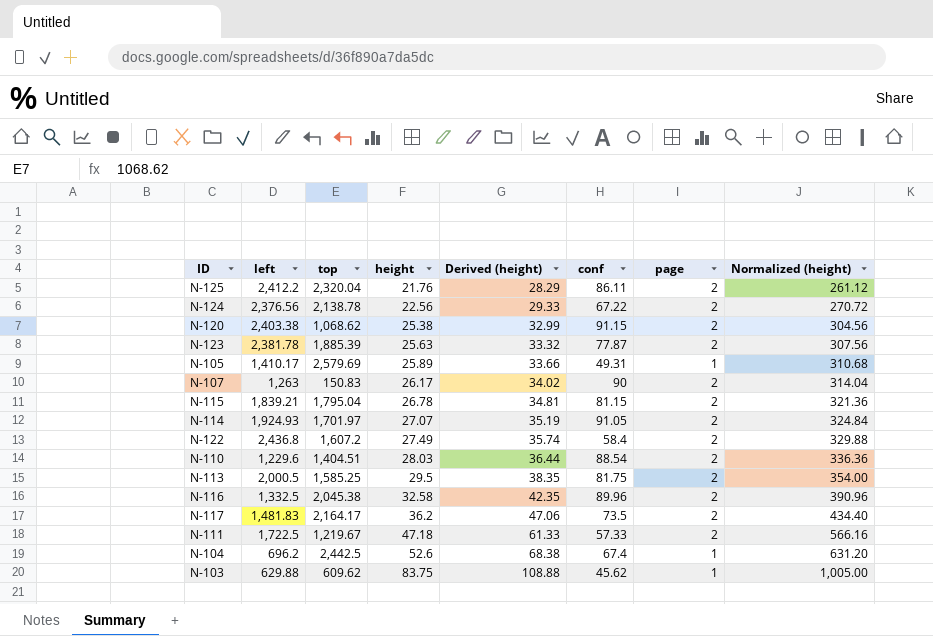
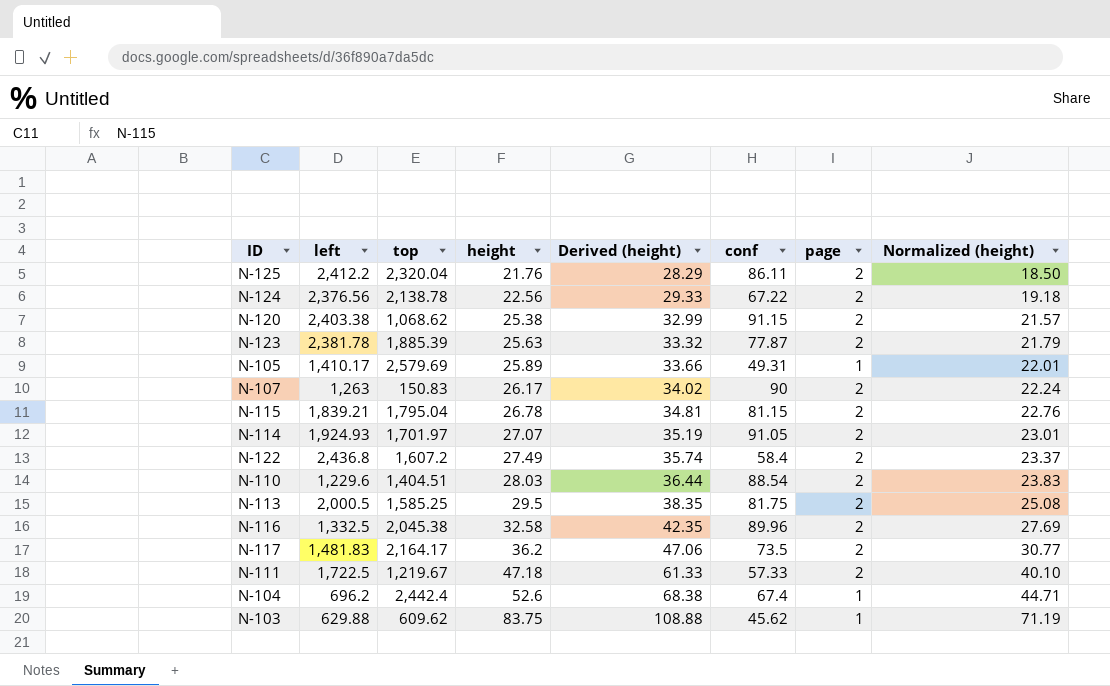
column Normalized (height) | formula: [height] * 12 -> [height] * 0.85
N-104 | top: 2,442.5 -> 2,442.4

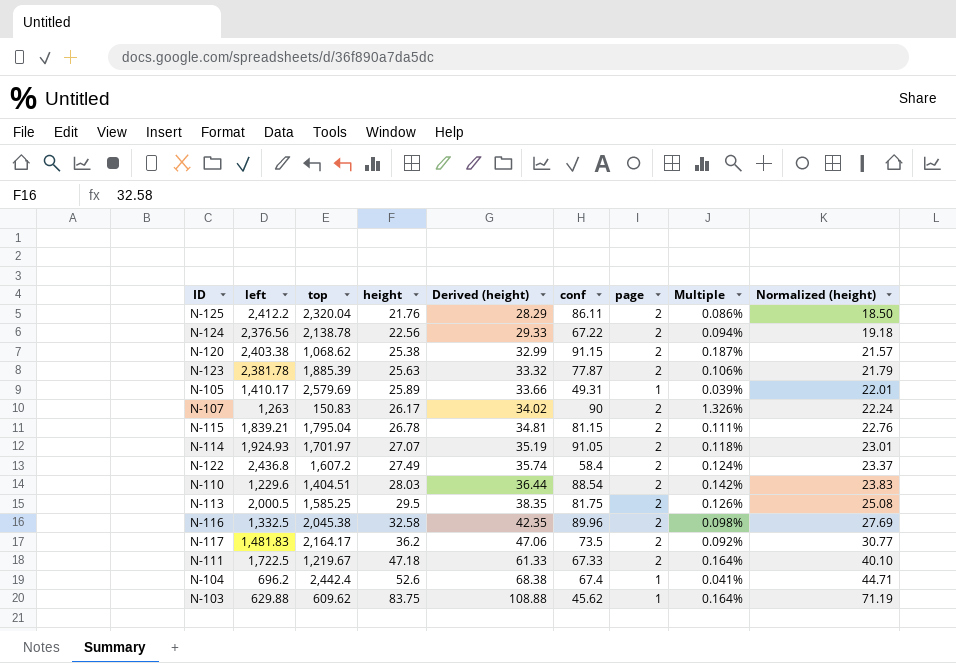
column Multiple | formula: none -> [page] / [top]
N-111 | conf: 57.33 -> 67.33

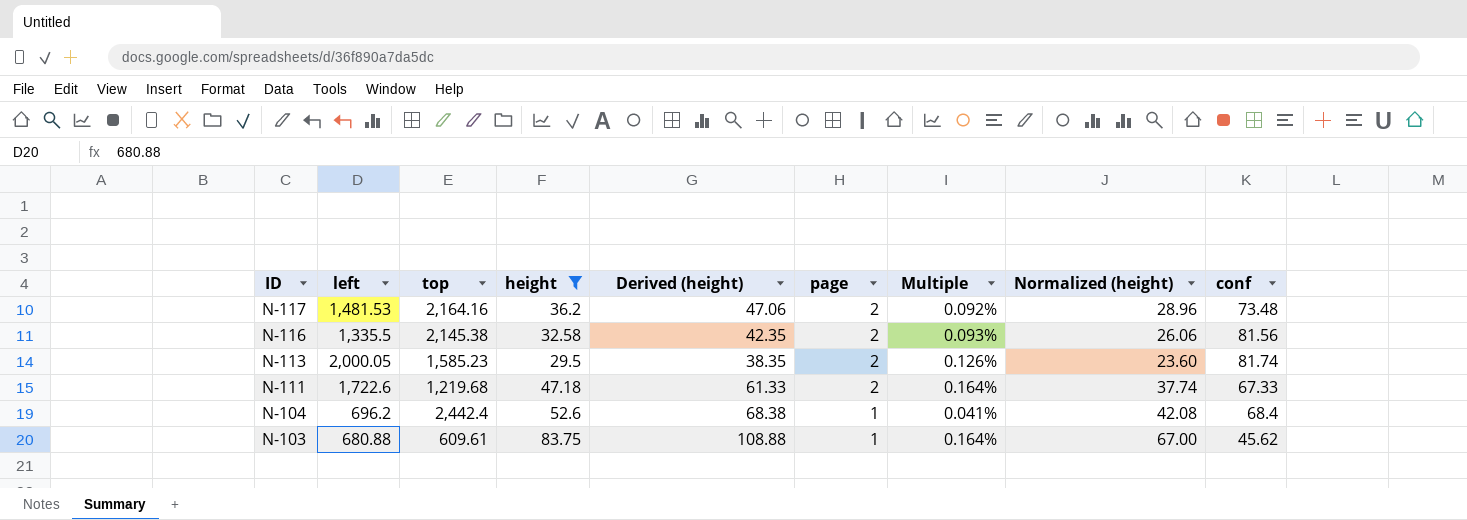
filter: none -> height >= 29.5
row order: height ascending -> ID descending
column Normalized (height) | formula: [height] * 0.85 -> [height] * 0.8
column conf | position: 6 -> 9
N-117 | left: 1,481.83 -> 1,481.53
N-117 | top: 2,164.17 -> 2,164.16
N-117 | conf: 73.5 -> 73.48
N-116 | left: 1,332.5 -> 1,335.5
N-116 | top: 2,045.38 -> 2,145.38
N-116 | Multiple: 0.098% -> 0.093%
N-116 | conf: 89.96 -> 81.56
N-113 | left: 2,000.5 -> 2,000.05
N-113 | top: 1,585.25 -> 1,585.23
N-113 | conf: 81.75 -> 81.74
N-111 | left: 1,722.5 -> 1,722.6
N-111 | top: 1,219.67 -> 1,219.68
N-104 | conf: 67.4 -> 68.4
N-103 | left: 629.88 -> 680.88
N-103 | top: 609.62 -> 609.61

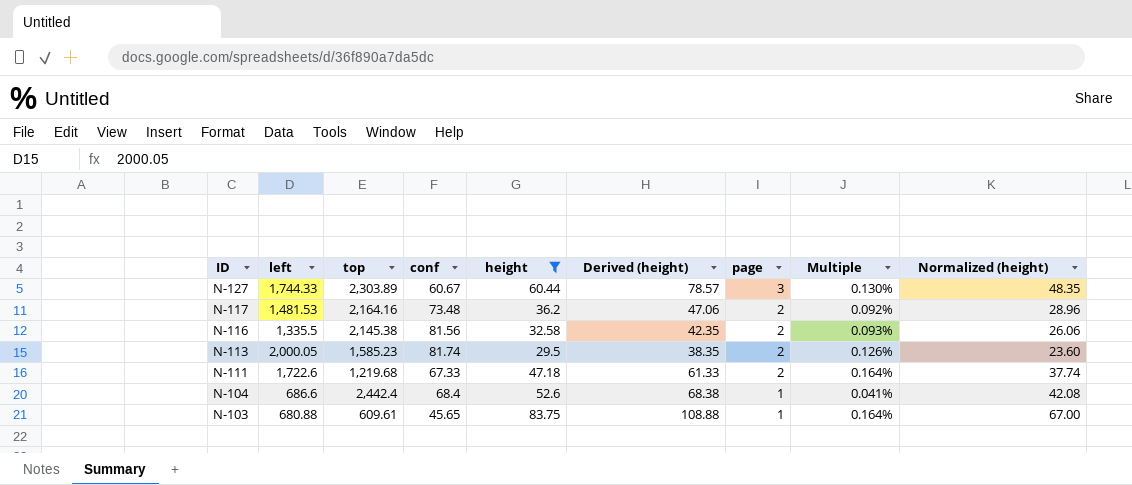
column conf | position: 9 -> 4
row N-127: none -> 1,744.33 | 2,303.89 | 60.67 | 60.44 | 78.57 | 3 | 0.130% | 48.35
N-104 | left: 696.2 -> 686.6
N-103 | conf: 45.62 -> 45.65

